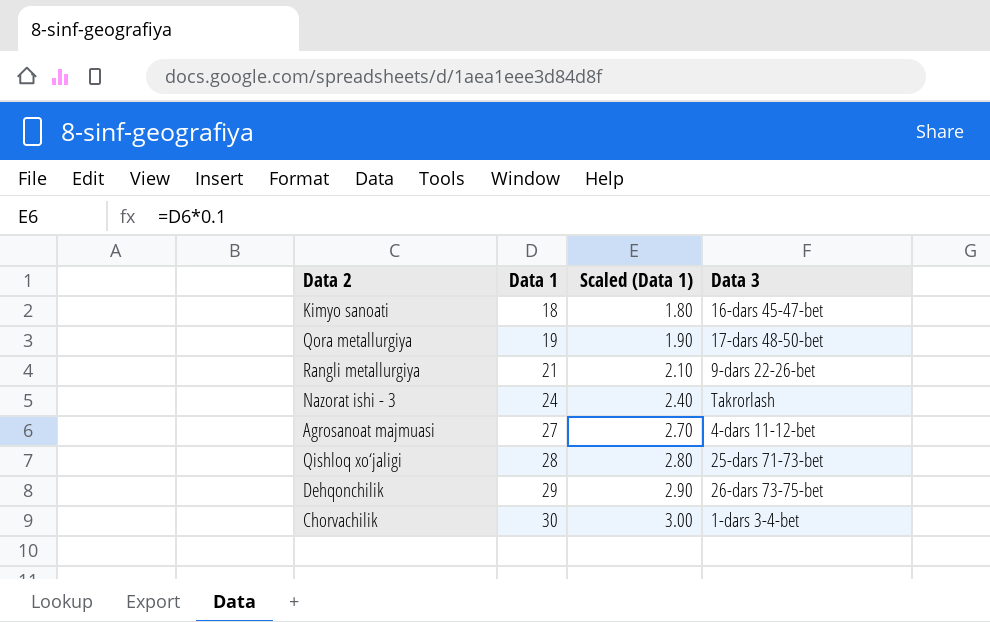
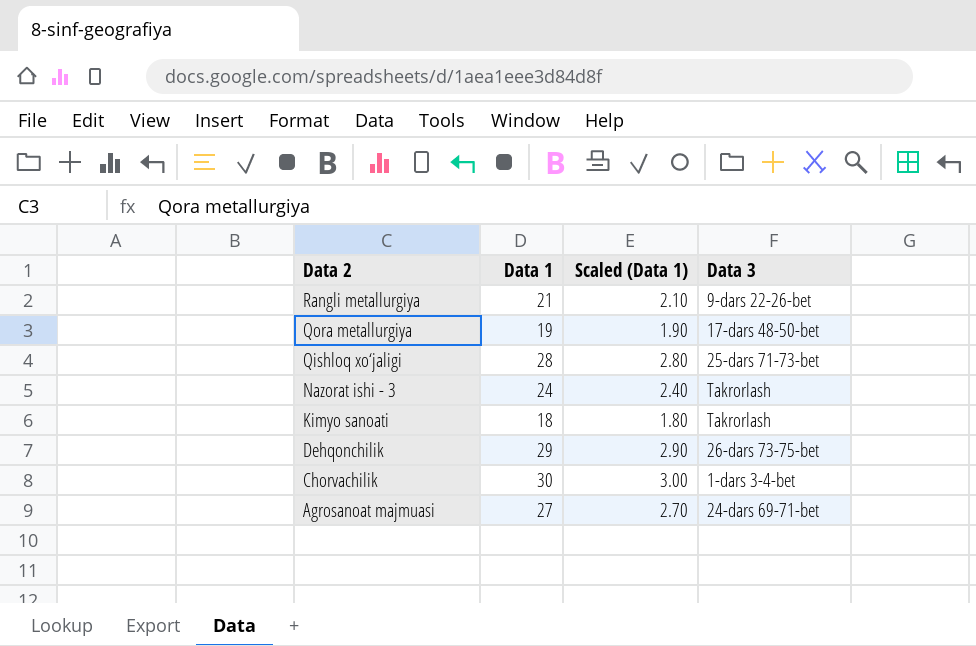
row order: Data 1 ascending -> Data 2 descending
Kimyo sanoati | Data 3: 16-dars 45-47-bet -> Takrorlash
Agrosanoat majmuasi | Data 3: 4-dars 11-12-bet -> 24-dars 69-71-bet

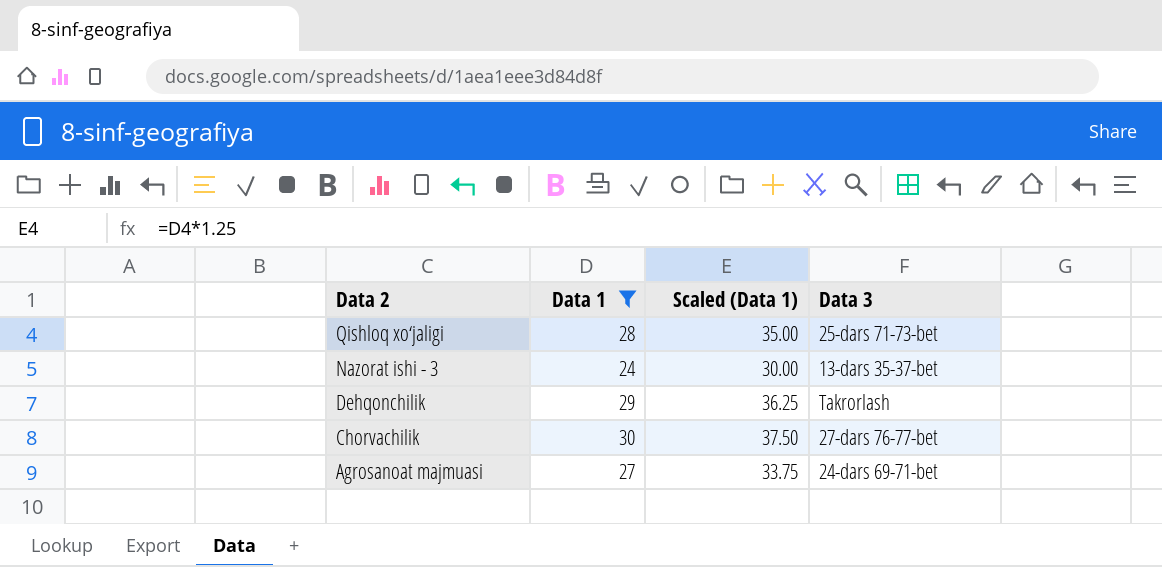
filter: none -> Data 1 >= 24
column Scaled (Data 1) | formula: [Data 1] * 0.1 -> [Data 1] * 1.25
Nazorat ishi - 3 | Data 3: Takrorlash -> 13-dars 35-37-bet
Dehqonchilik | Data 3: 26-dars 73-75-bet -> Takrorlash
Chorvachilik | Data 3: 1-dars 3-4-bet -> 27-dars 76-77-bet

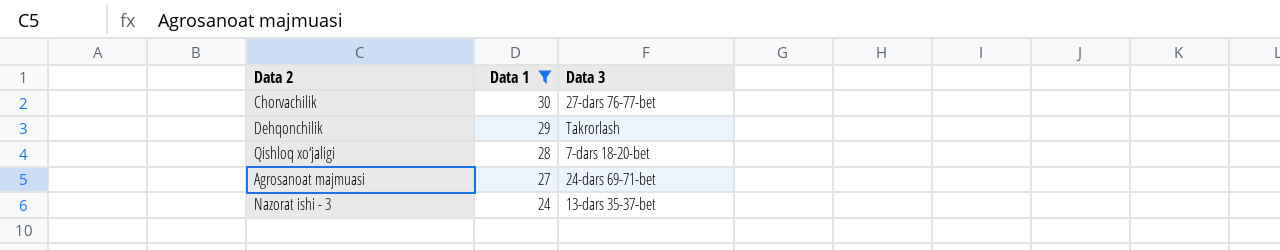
row order: Data 2 descending -> Data 1 descending
column Scaled (Data 1) | formula: [Data 1] * 1.25 -> none
Qishloq xo‘jaligi | Data 3: 25-dars 71-73-bet -> 7-dars 18-20-bet

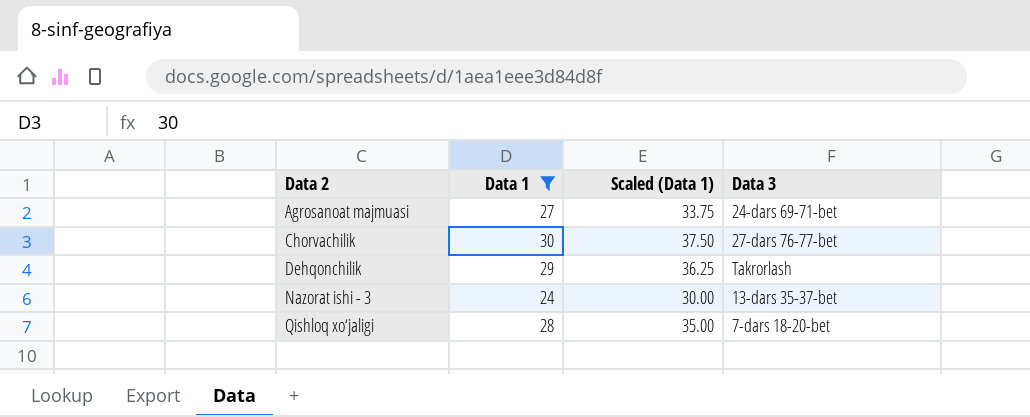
row order: Data 1 descending -> Data 2 ascending
column Scaled (Data 1) | formula: none -> [Data 1] * 1.25

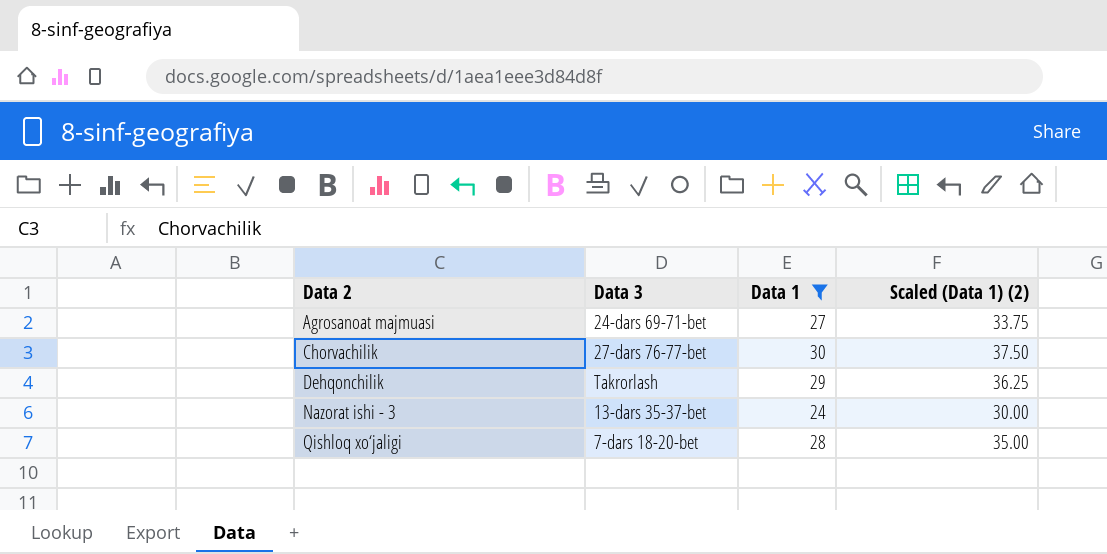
column Data 3 | position: 4 -> 2
column name: Scaled (Data 1) -> Scaled (Data 1) (2)

